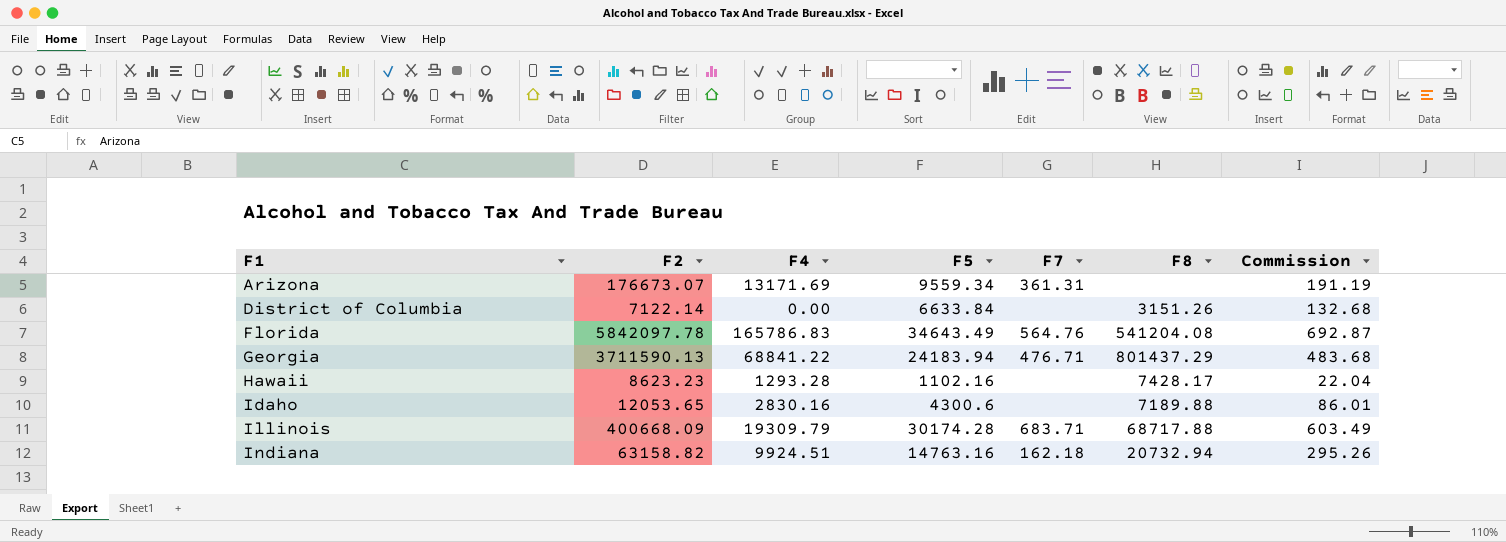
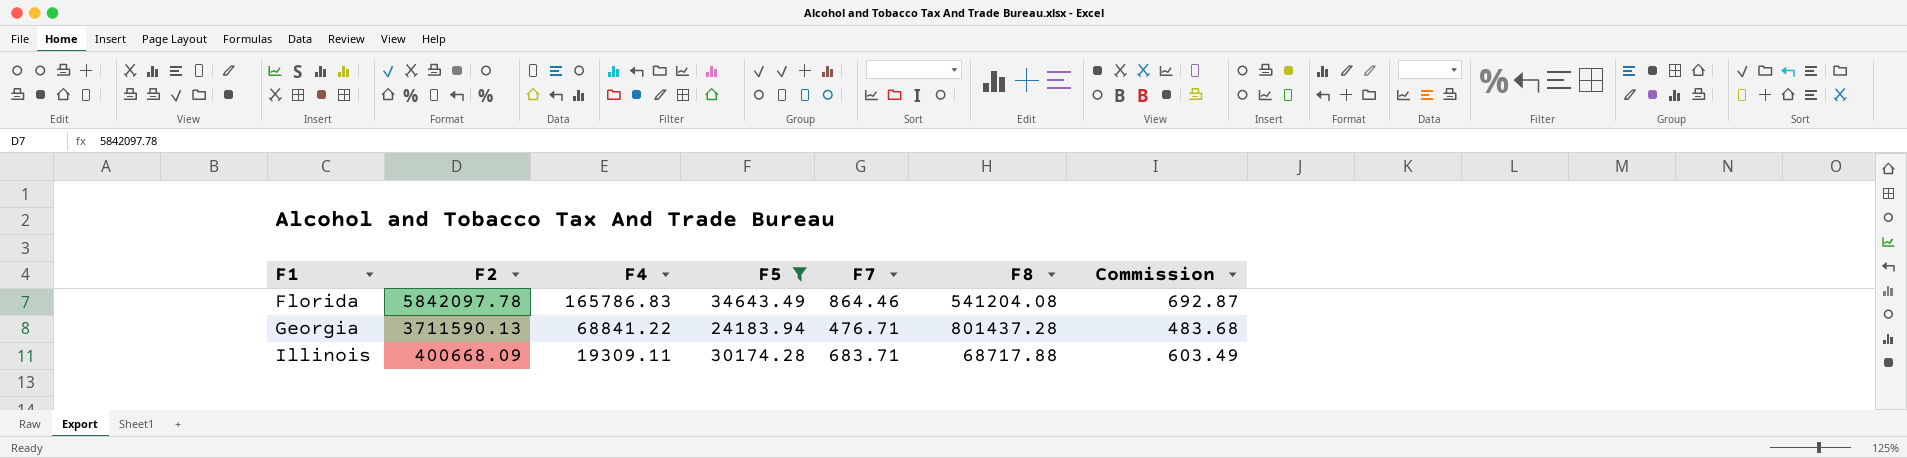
filter: none -> F5 >= 24183.94
Florida | F7: 564.76 -> 864.46
Georgia | F8: 801437.29 -> 801437.28
Illinois | F4: 19309.79 -> 19309.11

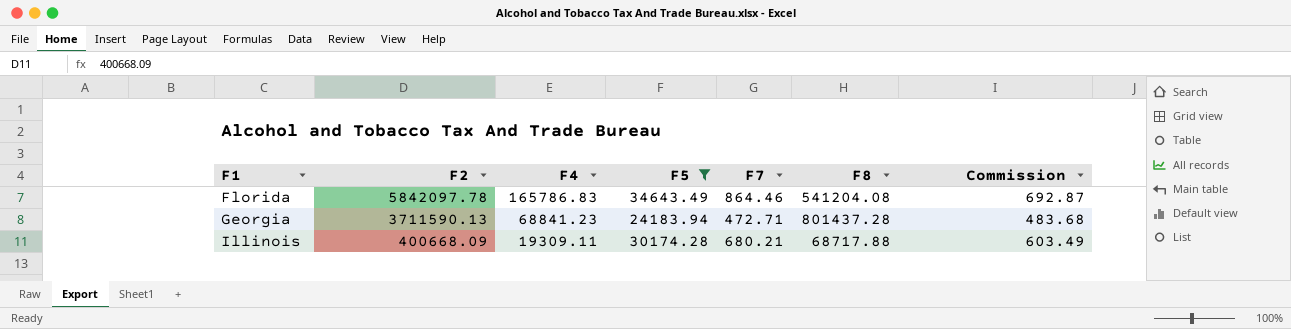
Georgia | F4: 68841.22 -> 68841.23
Georgia | F7: 476.71 -> 472.71
Illinois | F7: 683.71 -> 680.21

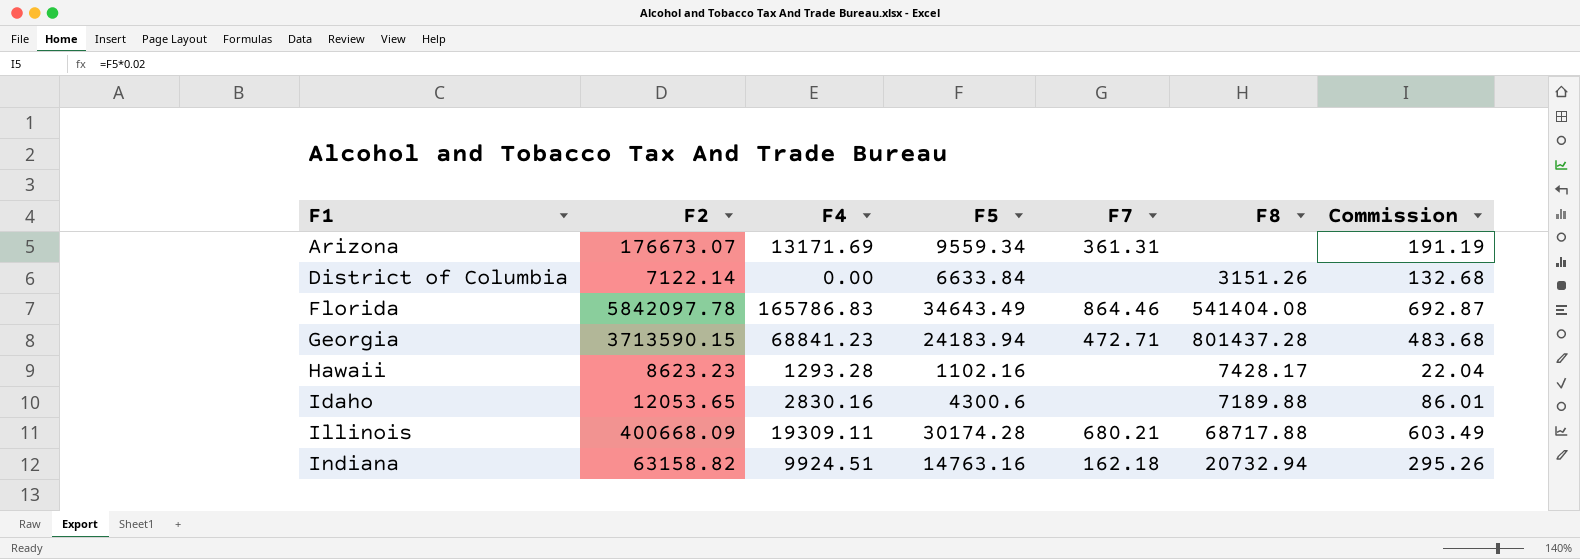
filter: F5 >= 24183.94 -> none
Florida | F8: 541204.08 -> 541404.08
Georgia | F2: 3711590.13 -> 3713590.15

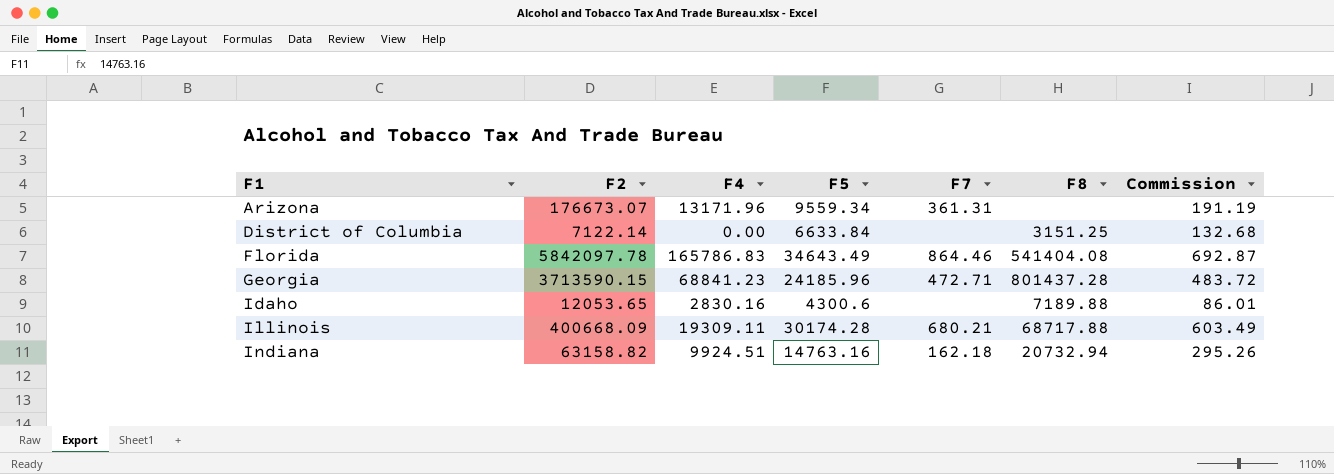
row Hawaii: 8623.23 | 1293.28 | 1102.16 | none | 7428.17 | 22.04 -> none
Arizona | F4: 13171.69 -> 13171.96
District of Columbia | F8: 3151.26 -> 3151.25
Georgia | F5: 24183.94 -> 24185.96
Georgia | Commission: 483.68 -> 483.72

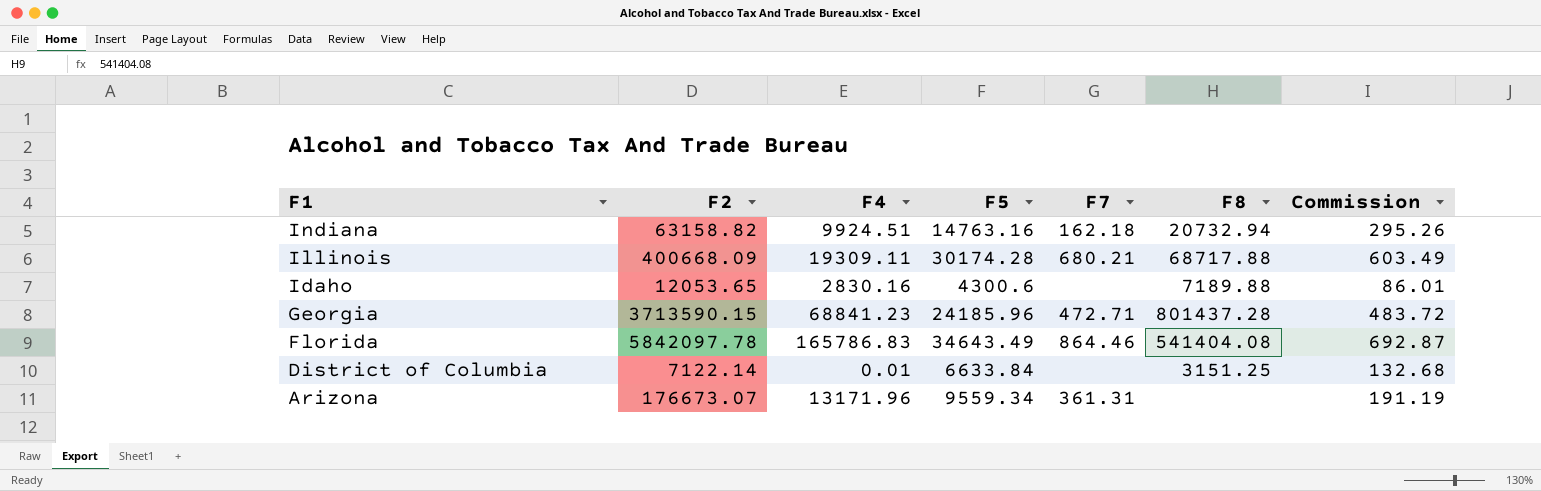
row order: F1 ascending -> F1 descending
District of Columbia | F4: 0.00 -> 0.01

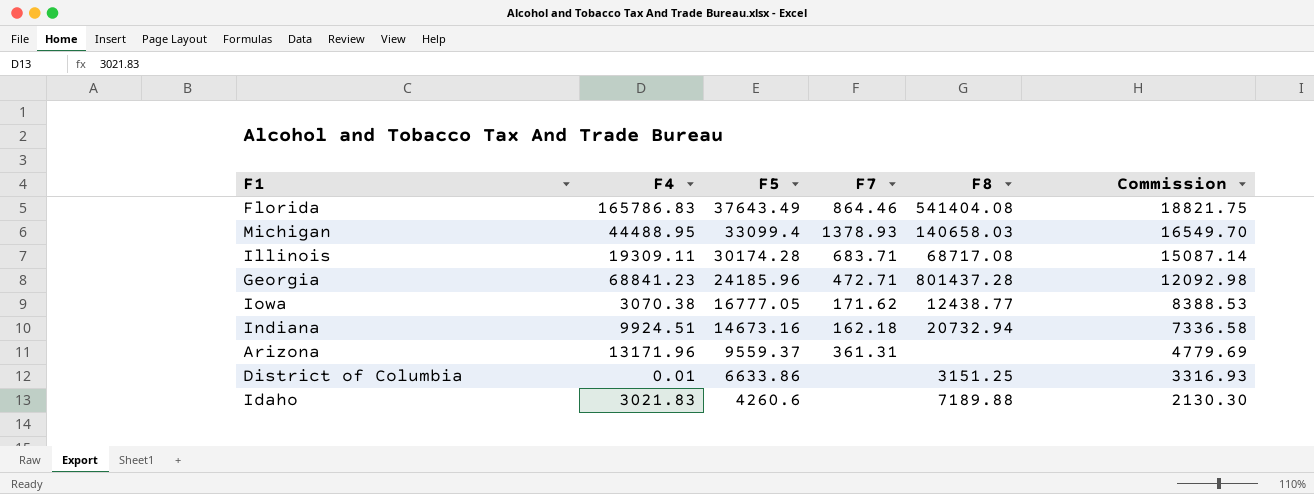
row order: F1 descending -> F5 descending
column F2 | position: 2 -> none
column Commission | formula: [F5] * 0.02 -> [F5] * 0.5
Florida | F5: 34643.49 -> 37643.49
row Michigan: none -> 44488.95 | 33099.4 | 1378.93 | 140658.03 | 16549.70
Illinois | F7: 680.21 -> 683.71
Illinois | F8: 68717.88 -> 68717.08
row Iowa: none -> 3070.38 | 16777.05 | 171.62 | 12438.77 | 8388.53
Indiana | F5: 14763.16 -> 14673.16
Arizona | F5: 9559.34 -> 9559.37
District of Columbia | F5: 6633.84 -> 6633.86
Idaho | F4: 2830.16 -> 3021.83
Idaho | F5: 4300.6 -> 4260.6

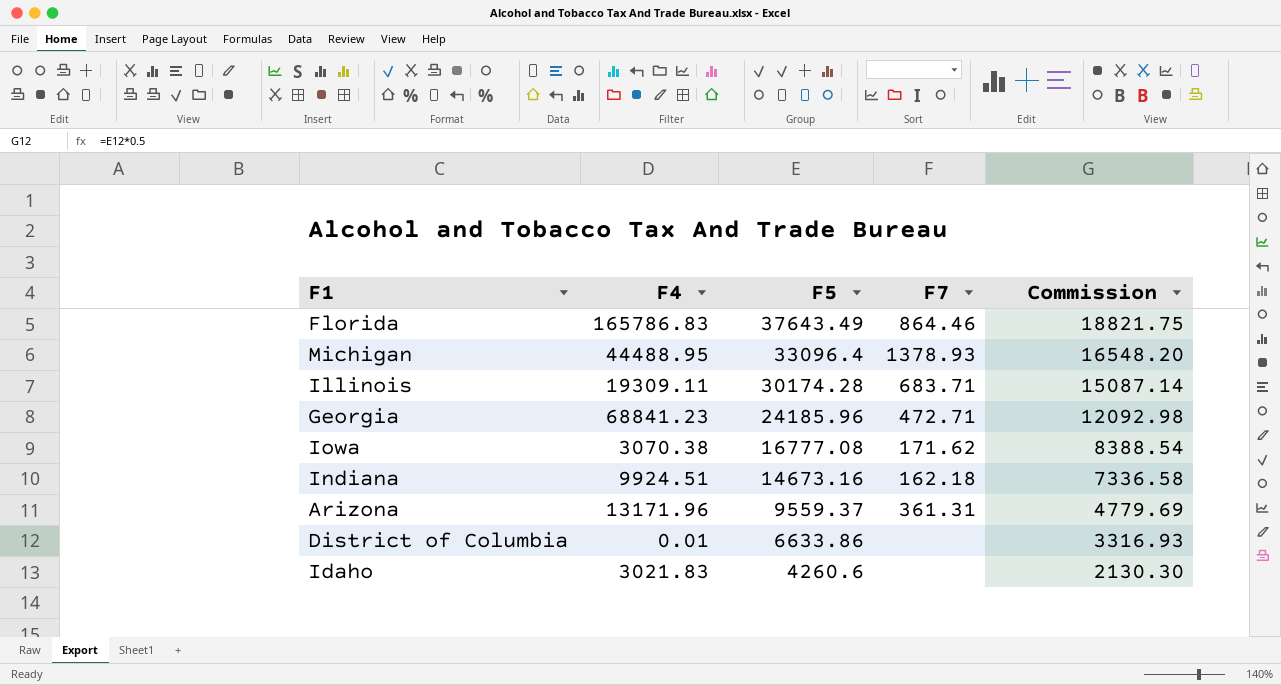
column F8 | position: 5 -> none
Michigan | F5: 33099.4 -> 33096.4
Michigan | Commission: 16549.70 -> 16548.20
Iowa | F5: 16777.05 -> 16777.08
Iowa | Commission: 8388.53 -> 8388.54

